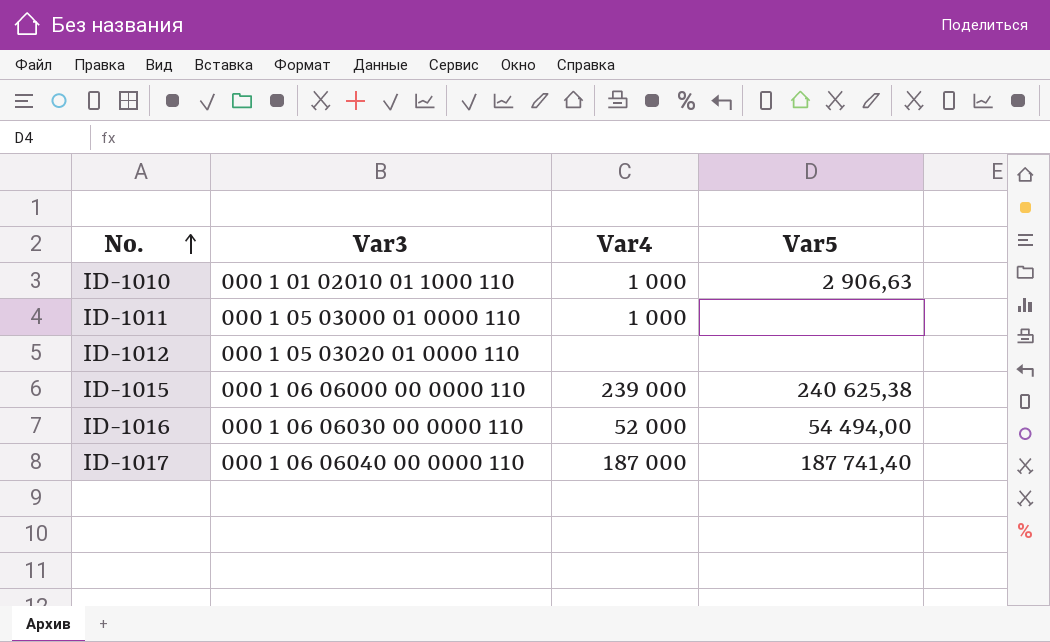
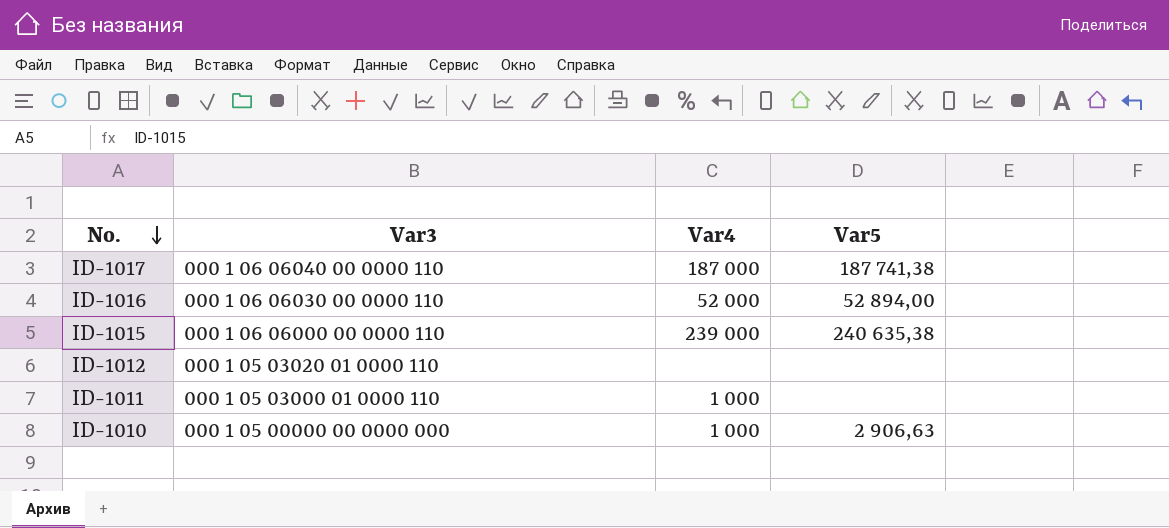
row order: No. ascending -> No. descending
ID-1017 | Var5: 187 741,40 -> 187 741,38
ID-1016 | Var5: 54 494,00 -> 52 894,00
ID-1015 | Var5: 240 625,38 -> 240 635,38
ID-1010 | Var3: 000 1 01 02010 01 1000 110 -> 000 1 05 00000 00 0000 000

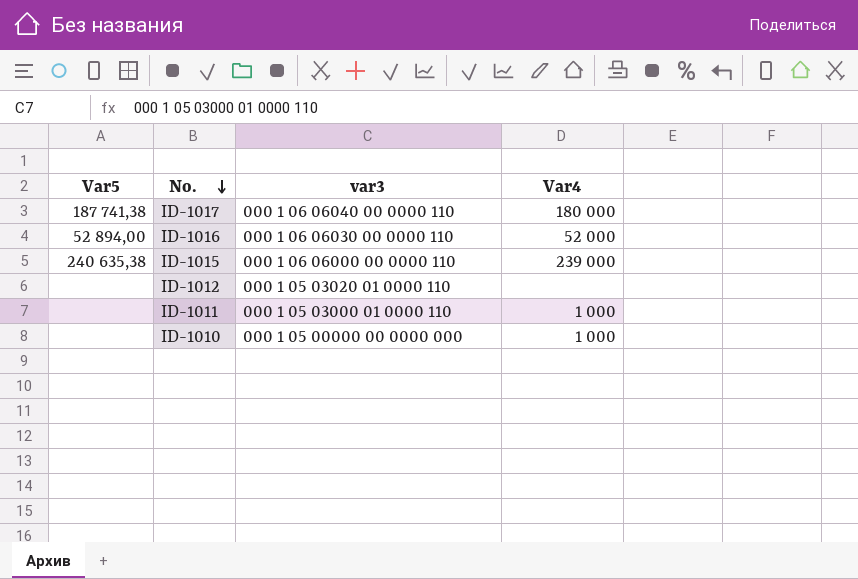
column Var5 | position: 4 -> 1
column name: Var3 -> var3
ID-1017 | Var4: 187 000 -> 180 000
ID-1010 | Var5: 2 906,63 -> none

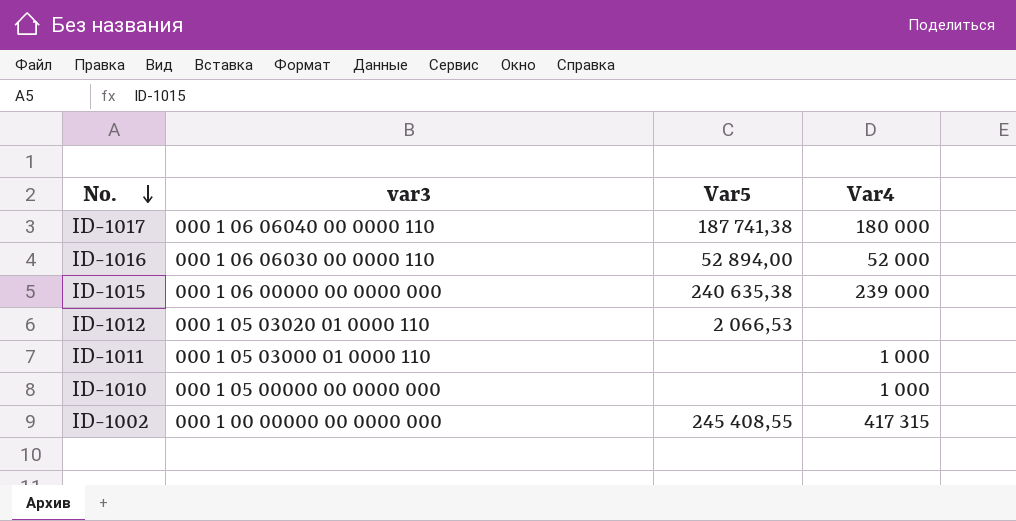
column Var5 | position: 1 -> 3
ID-1015 | var3: 000 1 06 06000 00 0000 110 -> 000 1 06 00000 00 0000 000
ID-1012 | Var5: none -> 2 066,53
row ID-1002: none -> 000 1 00 00000 00 0000 000 | 245 408,55 | 417 315

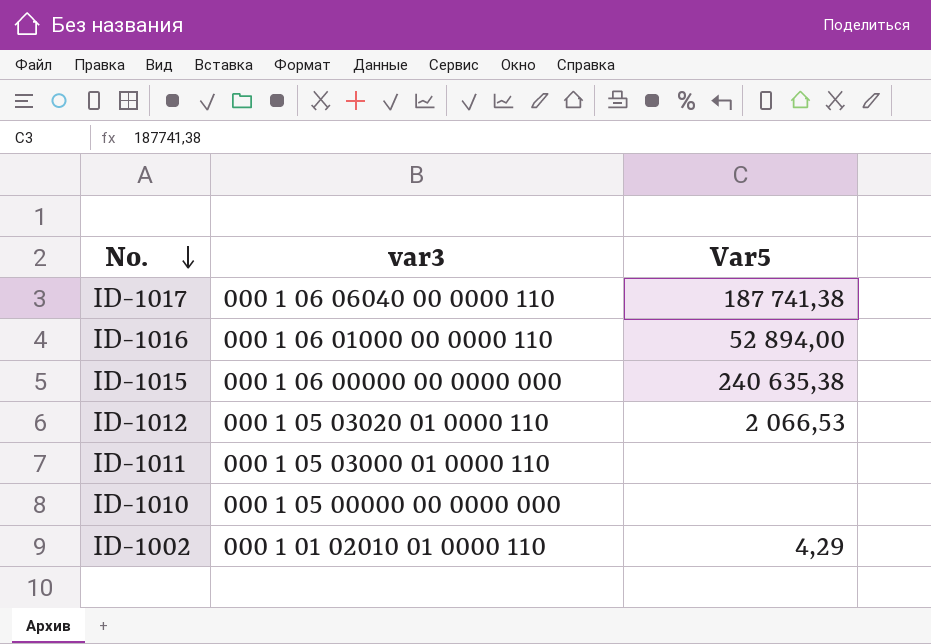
column Var4 | position: 4 -> none
ID-1016 | var3: 000 1 06 06030 00 0000 110 -> 000 1 06 01000 00 0000 110
ID-1002 | var3: 000 1 00 00000 00 0000 000 -> 000 1 01 02010 01 0000 110
ID-1002 | Var5: 245 408,55 -> 4,29

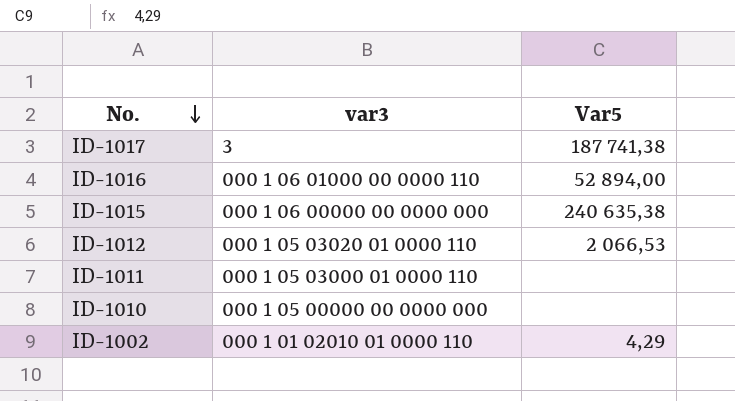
ID-1017 | var3: 000 1 06 06040 00 0000 110 -> 3

